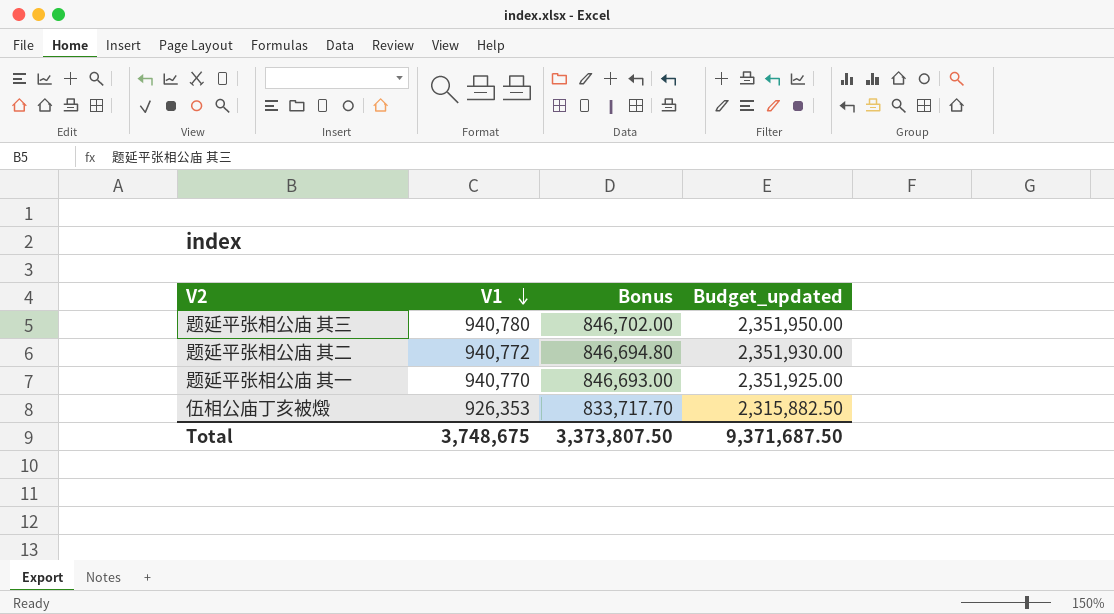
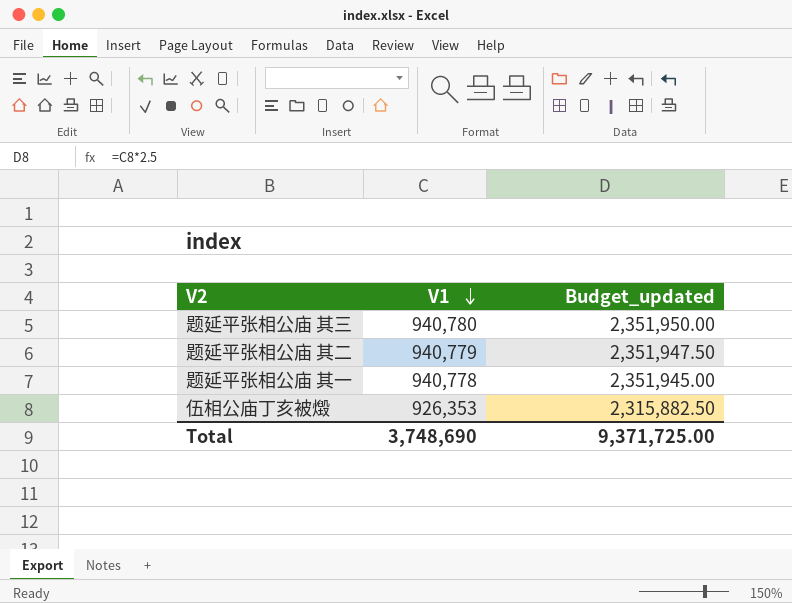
column Bonus | formula: [V1] * 0.9 -> none
题延平张相公庙 其二 | V1: 940,772 -> 940,779
题延平张相公庙 其二 | Budget_updated: 2,351,930.00 -> 2,351,947.50
题延平张相公庙 其一 | V1: 940,770 -> 940,778
题延平张相公庙 其一 | Budget_updated: 2,351,925.00 -> 2,351,945.00
Total | V1: 3,748,675 -> 3,748,690
Total | Budget_updated: 9,371,687.50 -> 9,371,725.00

